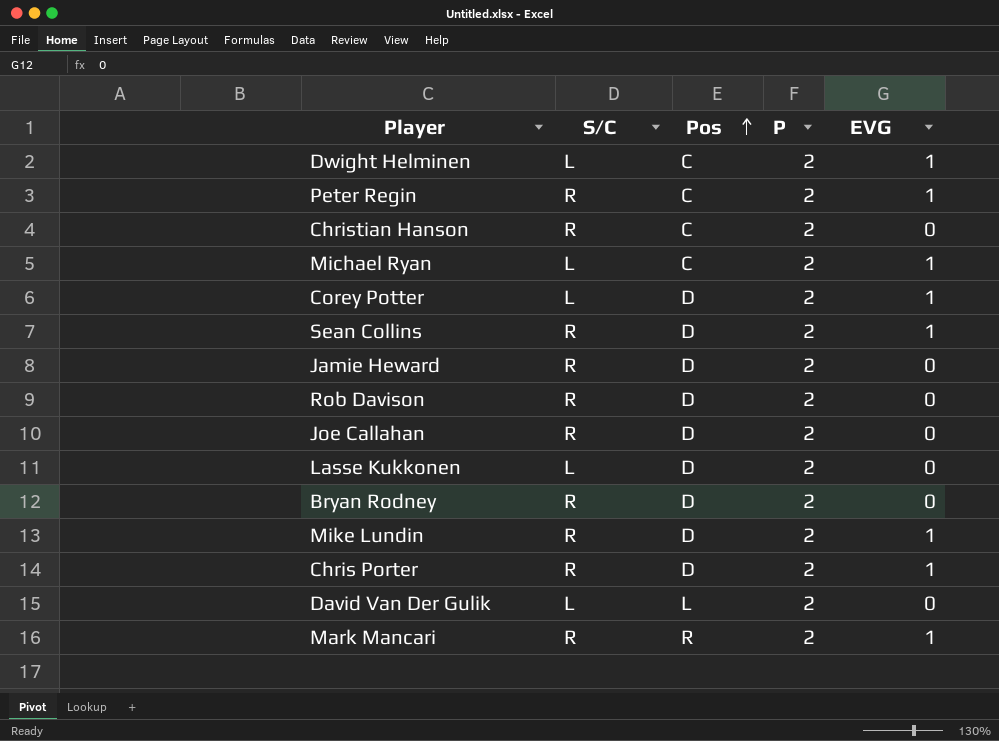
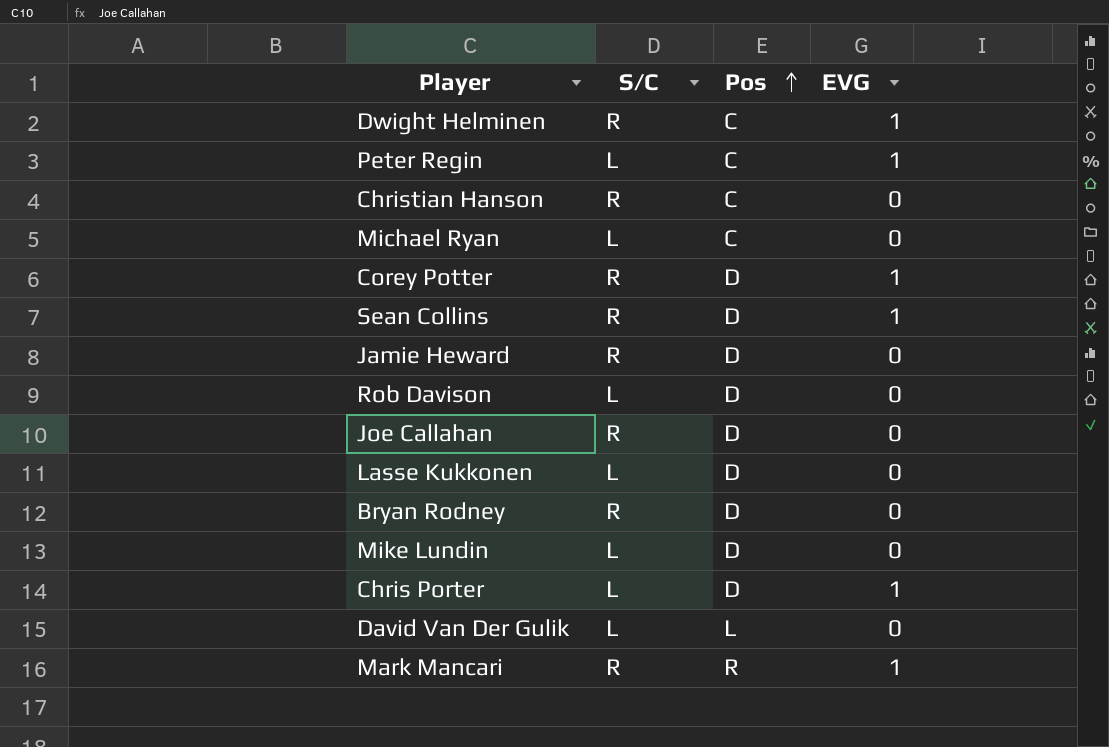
column P | position: 4 -> none
Dwight Helminen | S/C: L -> R
Peter Regin | S/C: R -> L
Michael Ryan | EVG: 1 -> 0
Corey Potter | S/C: L -> R
Rob Davison | S/C: R -> L
Mike Lundin | S/C: R -> L
Mike Lundin | EVG: 1 -> 0
Chris Porter | S/C: R -> L

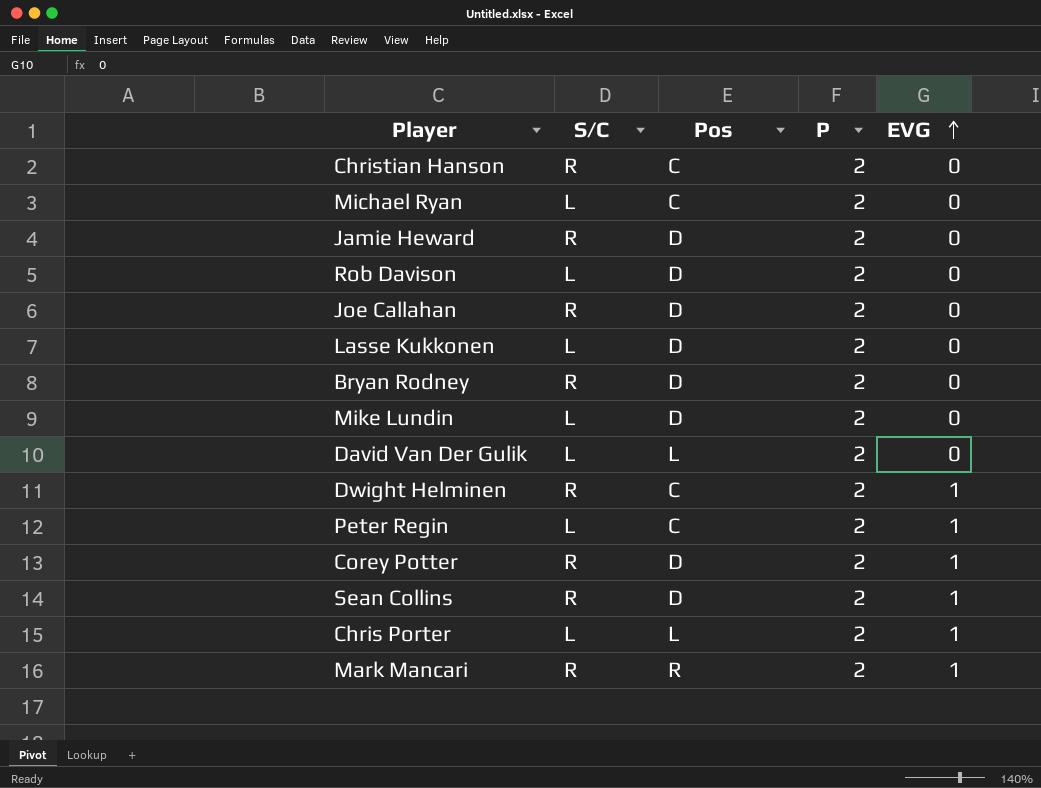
row order: Pos ascending -> EVG ascending
column P | position: none -> 4
Chris Porter | Pos: D -> L

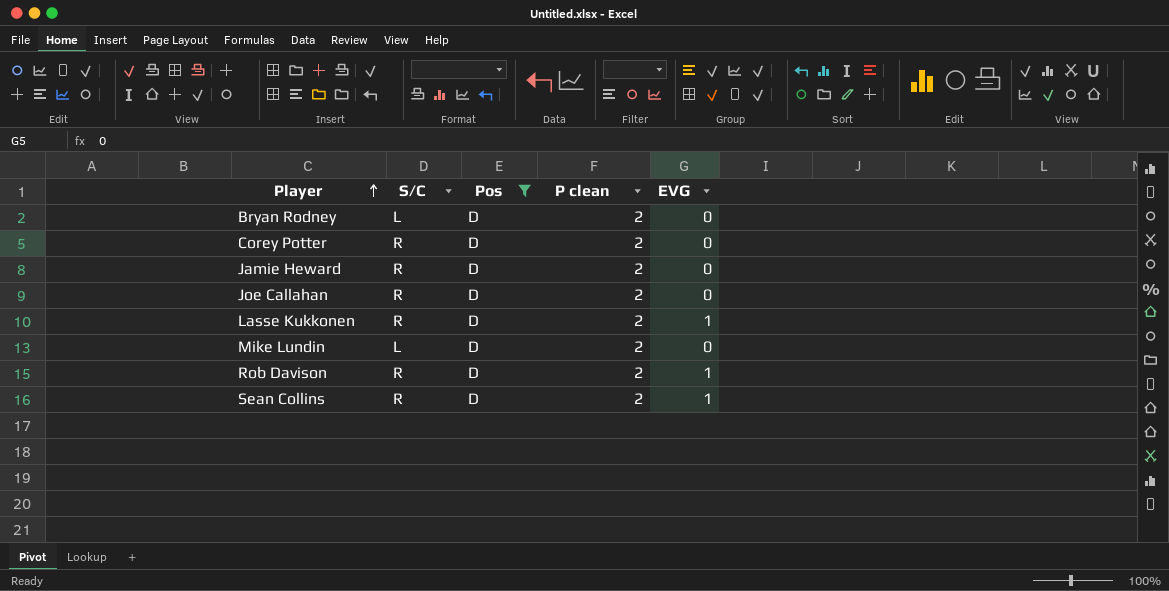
filter: none -> Pos = D
row order: EVG ascending -> Player ascending
column name: P -> P clean
Bryan Rodney | S/C: R -> L
Corey Potter | EVG: 1 -> 0
Lasse Kukkonen | S/C: L -> R
Lasse Kukkonen | EVG: 0 -> 1
Rob Davison | S/C: L -> R
Rob Davison | EVG: 0 -> 1

